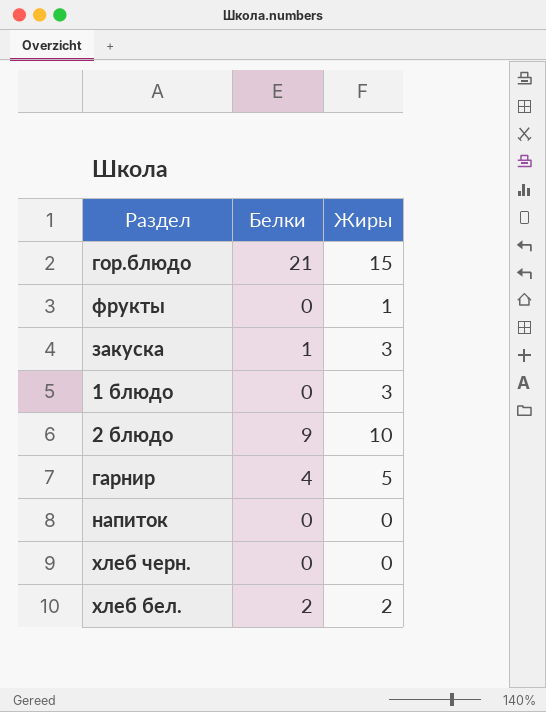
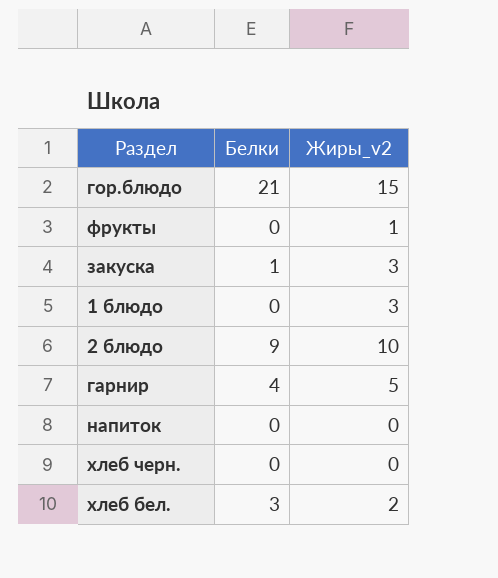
column name: Жиры -> Жиры_v2
хлеб бел. | Белки: 2 -> 3

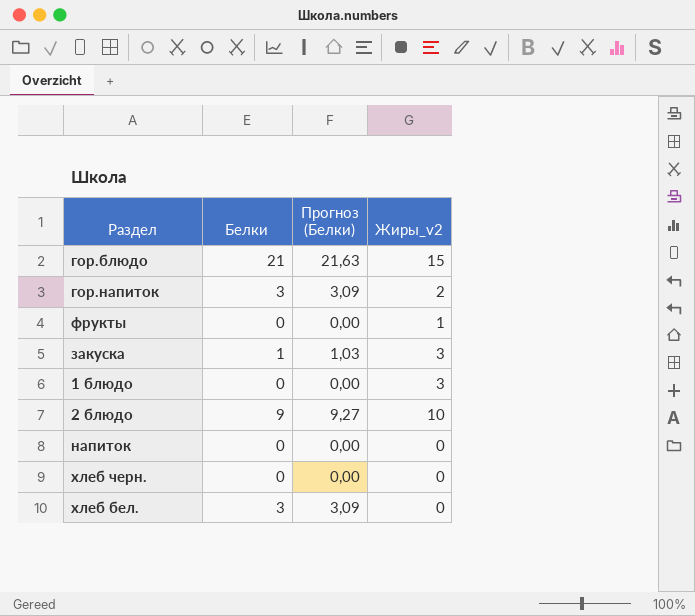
column Прогноз (Белки) | formula: none -> [Белки] * 1,03
row гарнир: 4 | 5 -> none
row гор.напиток: none -> 3 | 3,09 | 2
хлеб бел. | Жиры_v2: 2 -> 0

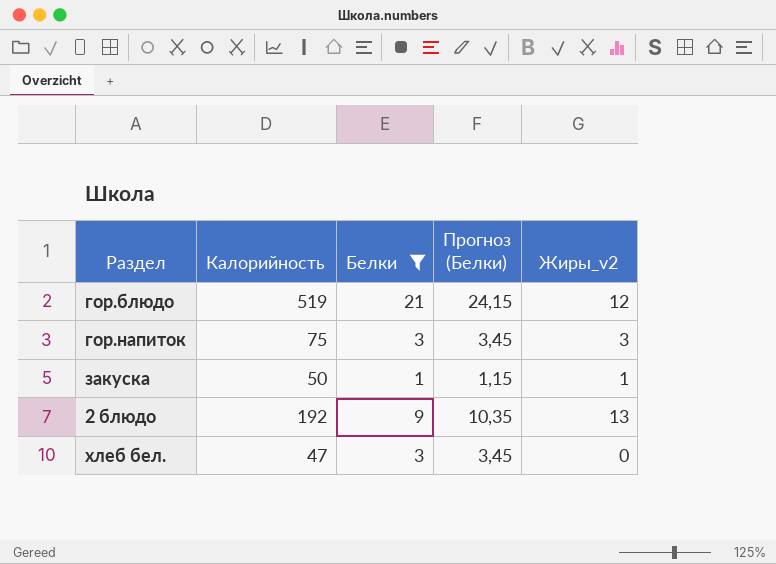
filter: none -> Белки != 0
column Калорийность | position: none -> 2
column Прогноз (Белки) | formula: [Белки] * 1,03 -> [Белки] * 1,15
гор.блюдо | Жиры_v2: 15 -> 12
гор.напиток | Жиры_v2: 2 -> 3
закуска | Жиры_v2: 3 -> 1
2 блюдо | Жиры_v2: 10 -> 13

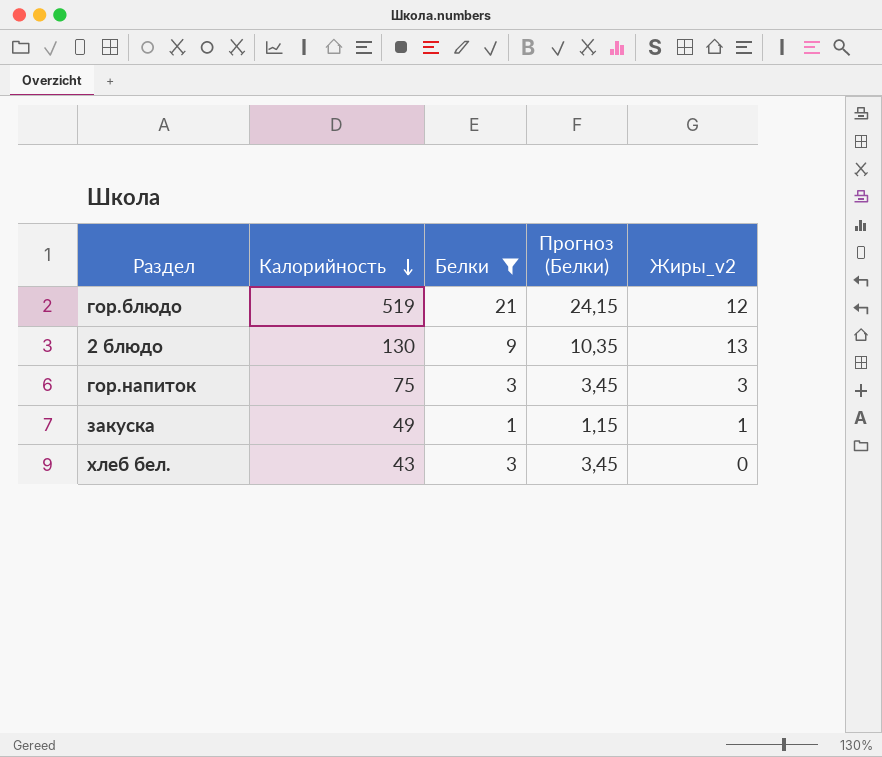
row order: none -> Калорийность descending
2 блюдо | Калорийность: 192 -> 130
закуска | Калорийность: 50 -> 49
хлеб бел. | Калорийность: 47 -> 43

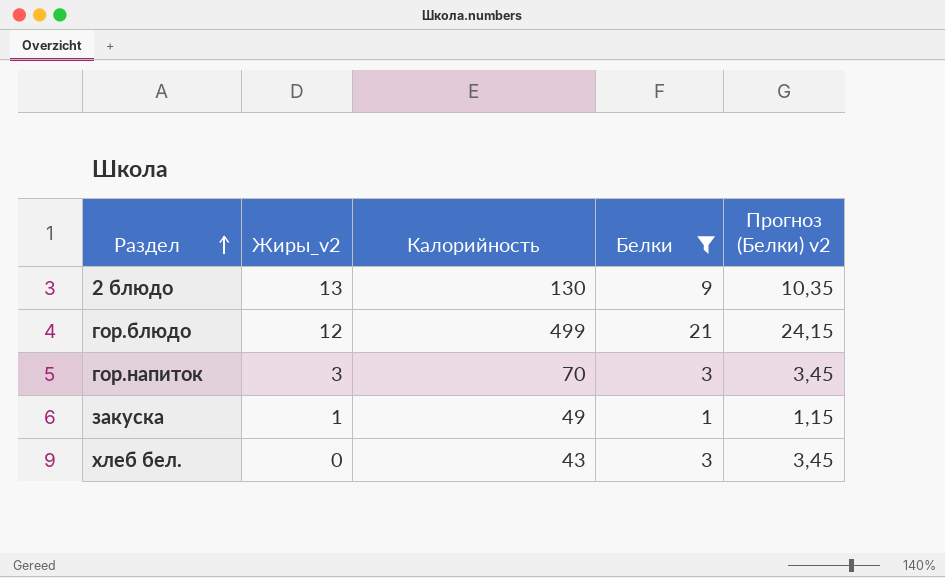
row order: Калорийность descending -> Раздел ascending
column Жиры_v2 | position: 5 -> 2
column name: Прогноз (Белки) -> Прогноз (Белки) v2
гор.блюдо | Калорийность: 519 -> 499
гор.напиток | Калорийность: 75 -> 70

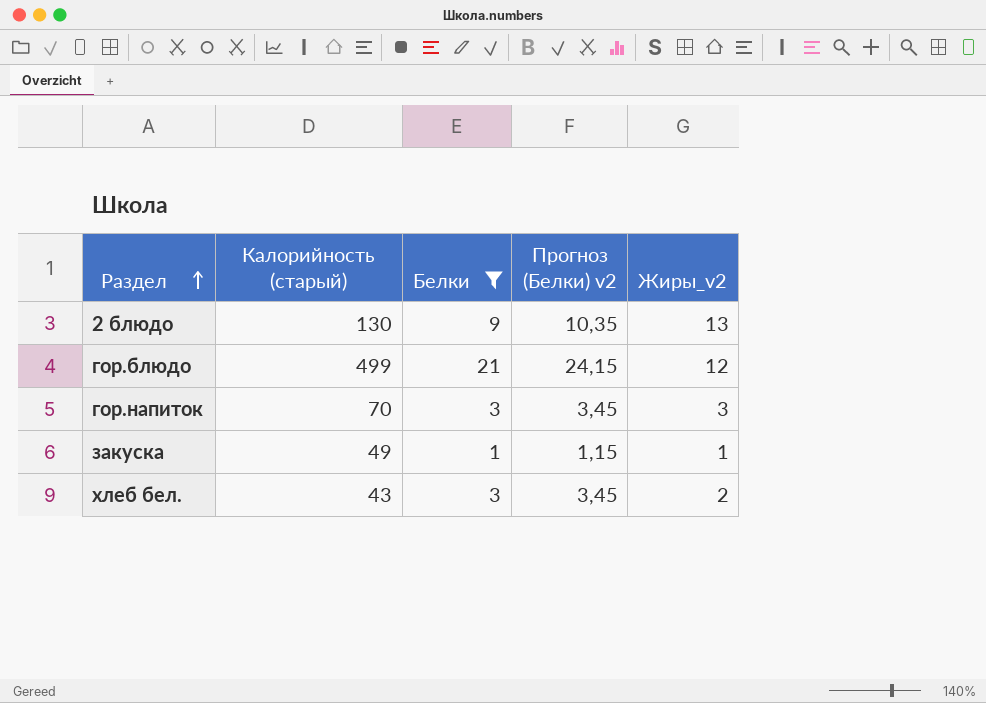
column name: Калорийность -> Калорийность (старый)
column Жиры_v2 | position: 2 -> 5
хлеб бел. | Жиры_v2: 0 -> 2

